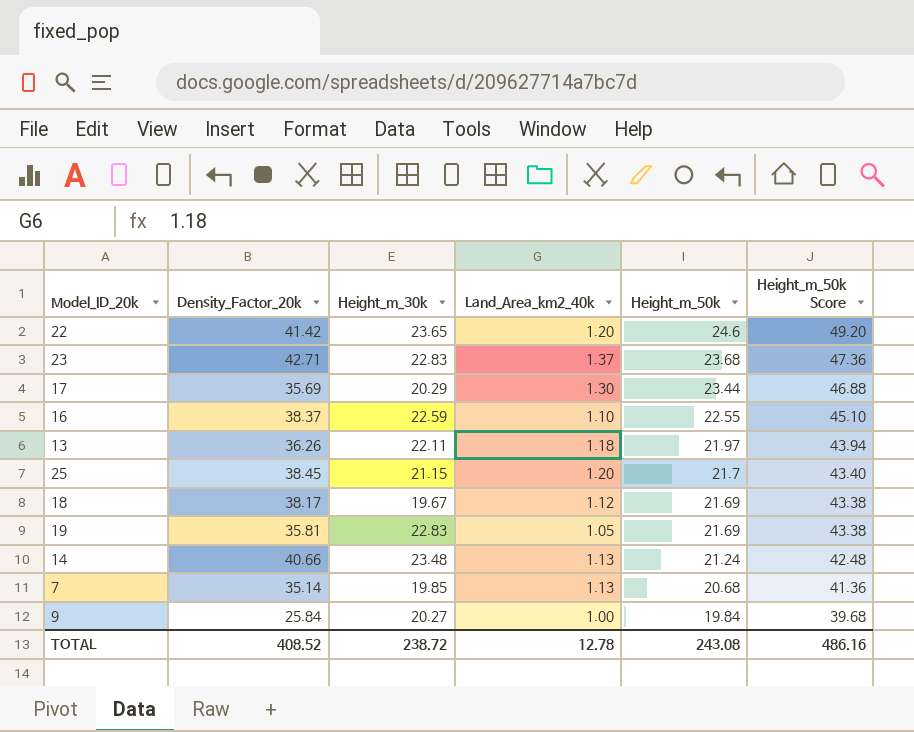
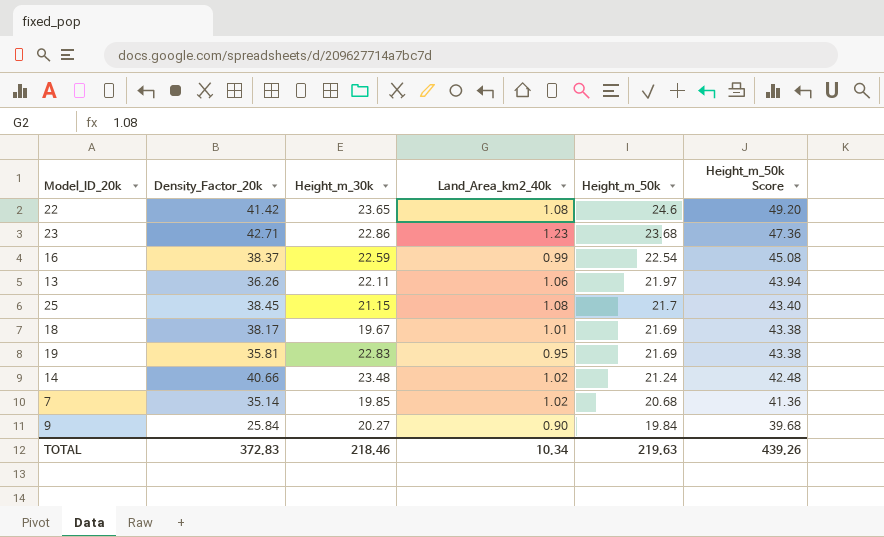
row 17: 35.69 | 20.29 | 1.30 | 23.44 | 46.88 -> none
22 | Land_Area_km2_40k: 1.20 -> 1.08
23 | Height_m_30k: 22.83 -> 22.86
23 | Land_Area_km2_40k: 1.37 -> 1.23
16 | Land_Area_km2_40k: 1.10 -> 0.99
16 | Height_m_50k: 22.55 -> 22.54
16 | Height_m_50k Score: 45.10 -> 45.08
13 | Land_Area_km2_40k: 1.18 -> 1.06
25 | Land_Area_km2_40k: 1.20 -> 1.08
18 | Land_Area_km2_40k: 1.12 -> 1.01
19 | Land_Area_km2_40k: 1.05 -> 0.95
14 | Land_Area_km2_40k: 1.13 -> 1.02
7 | Land_Area_km2_40k: 1.13 -> 1.02
9 | Land_Area_km2_40k: 1.00 -> 0.90
TOTAL | Density_Factor_20k: 408.52 -> 372.83
TOTAL | Height_m_30k: 238.72 -> 218.46
TOTAL | Land_Area_km2_40k: 12.78 -> 10.34
TOTAL | Height_m_50k: 243.08 -> 219.63
TOTAL | Height_m_50k Score: 486.16 -> 439.26

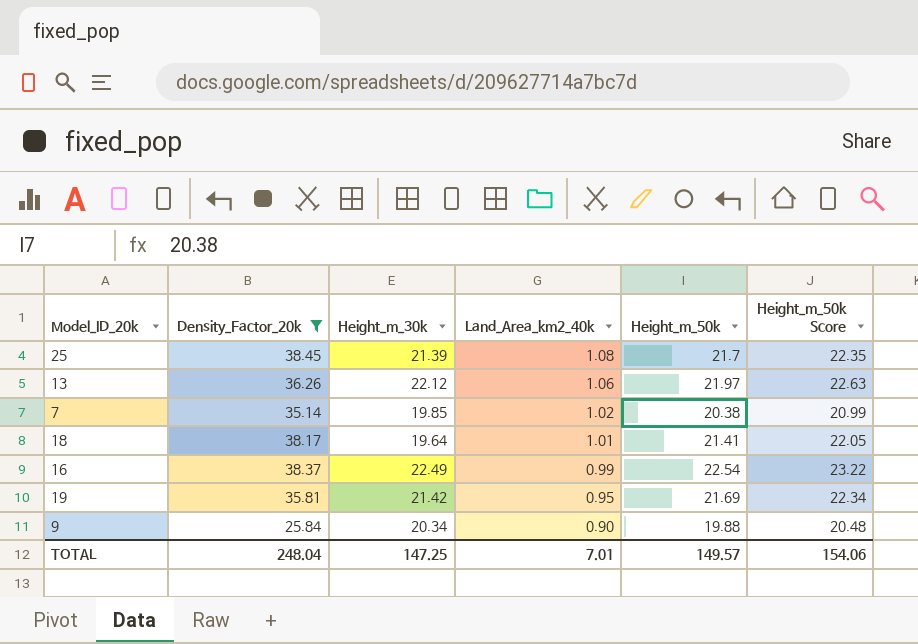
filter: none -> Density_Factor_20k <= 38.45
row order: Height_m_50k descending -> Land_Area_km2_40k descending
column Height_m_50k Score | formula: [Height_m_50k] * 2 -> [Height_m_50k] * 1.03
25 | Height_m_30k: 21.15 -> 21.39
13 | Height_m_30k: 22.11 -> 22.12
7 | Height_m_50k: 20.68 -> 20.38
18 | Height_m_30k: 19.67 -> 19.64
18 | Height_m_50k: 21.69 -> 21.41
16 | Height_m_30k: 22.59 -> 22.49
19 | Height_m_30k: 22.83 -> 21.42
9 | Height_m_30k: 20.27 -> 20.34
9 | Height_m_50k: 19.84 -> 19.88
TOTAL | Density_Factor_20k: 372.83 -> 248.04
TOTAL | Height_m_30k: 218.46 -> 147.25
TOTAL | Land_Area_km2_40k: 10.34 -> 7.01
TOTAL | Height_m_50k: 219.63 -> 149.57
TOTAL | Height_m_50k Score: 439.26 -> 154.06

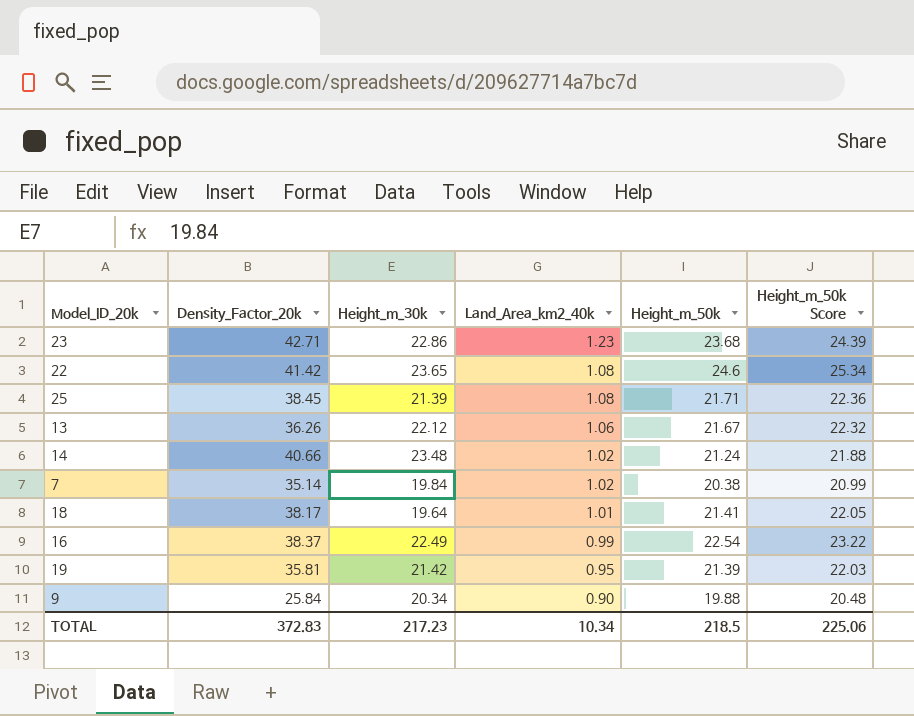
filter: Density_Factor_20k <= 38.45 -> none
25 | Height_m_50k: 21.7 -> 21.71
25 | Height_m_50k Score: 22.35 -> 22.36
13 | Height_m_50k: 21.97 -> 21.67
13 | Height_m_50k Score: 22.63 -> 22.32
7 | Height_m_30k: 19.85 -> 19.84
19 | Height_m_50k: 21.69 -> 21.39
19 | Height_m_50k Score: 22.34 -> 22.03
TOTAL | Density_Factor_20k: 248.04 -> 372.83
TOTAL | Height_m_30k: 147.25 -> 217.23
TOTAL | Land_Area_km2_40k: 7.01 -> 10.34
TOTAL | Height_m_50k: 149.57 -> 218.5
TOTAL | Height_m_50k Score: 154.06 -> 225.06

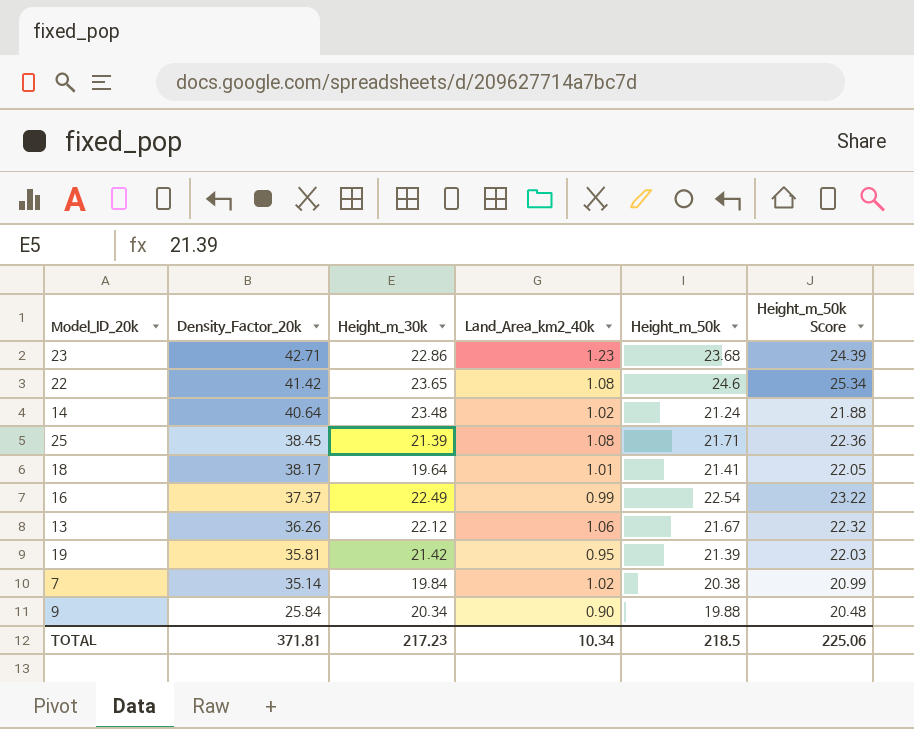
row order: Land_Area_km2_40k descending -> Density_Factor_20k descending
14 | Density_Factor_20k: 40.66 -> 40.64
16 | Density_Factor_20k: 38.37 -> 37.37
TOTAL | Density_Factor_20k: 372.83 -> 371.81

